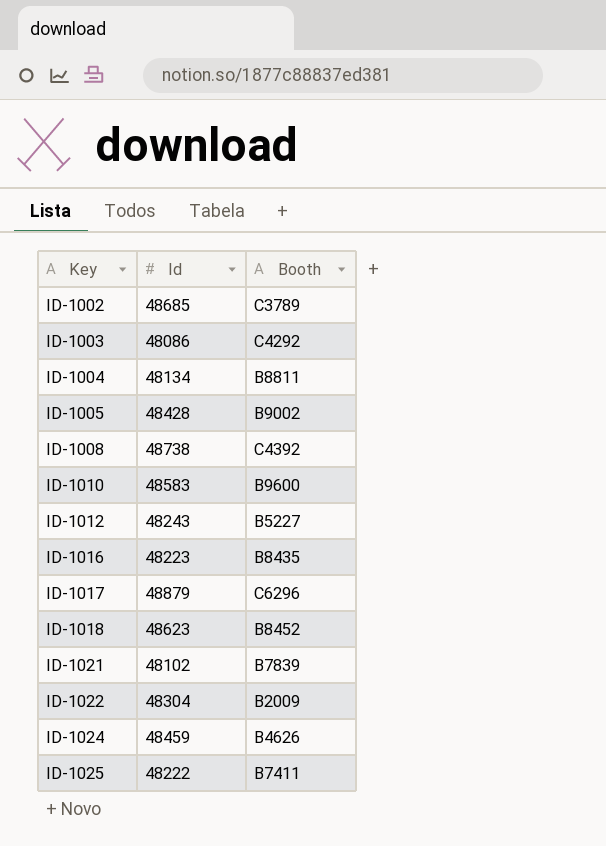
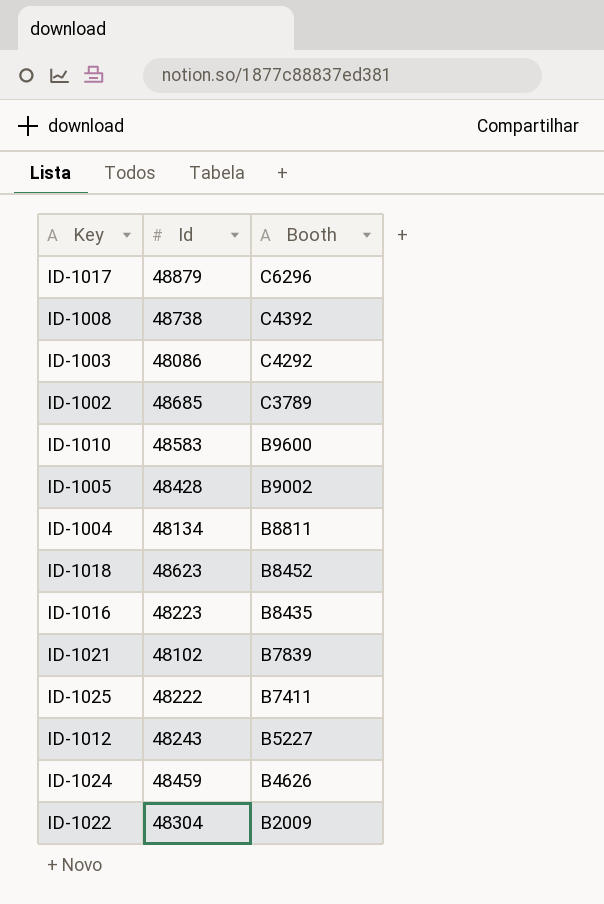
row order: Key ascending -> Booth descending

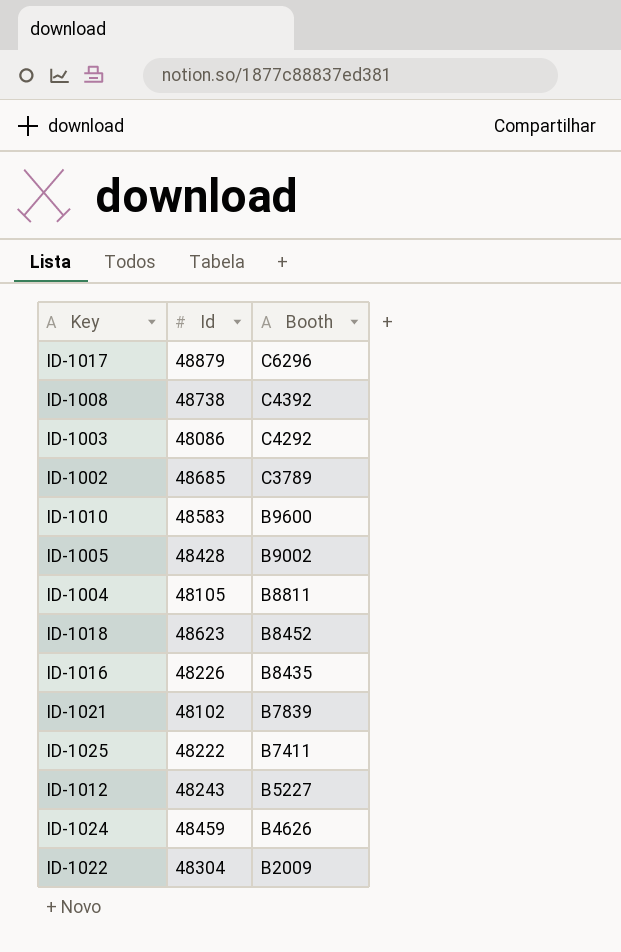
ID-1004 | Id: 48134 -> 48105
ID-1016 | Id: 48223 -> 48226

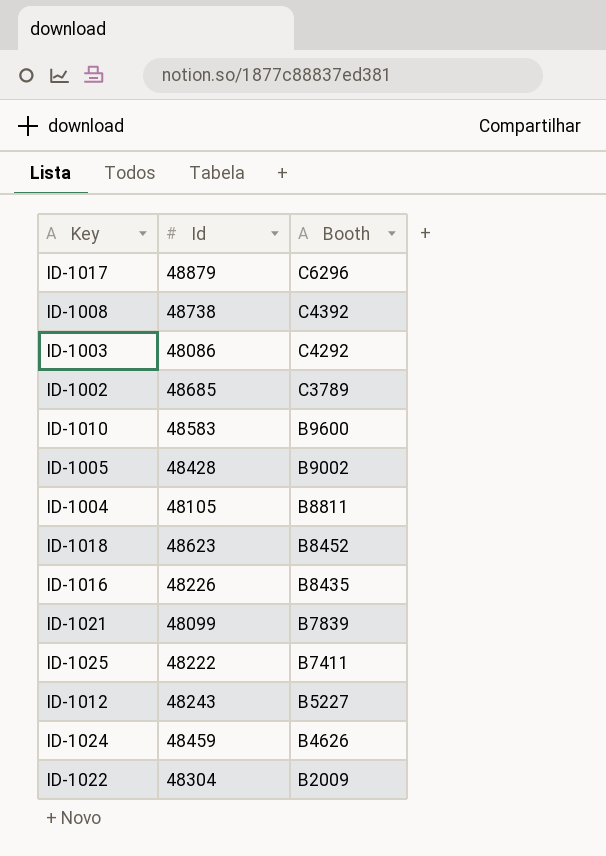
ID-1021 | Id: 48102 -> 48099

